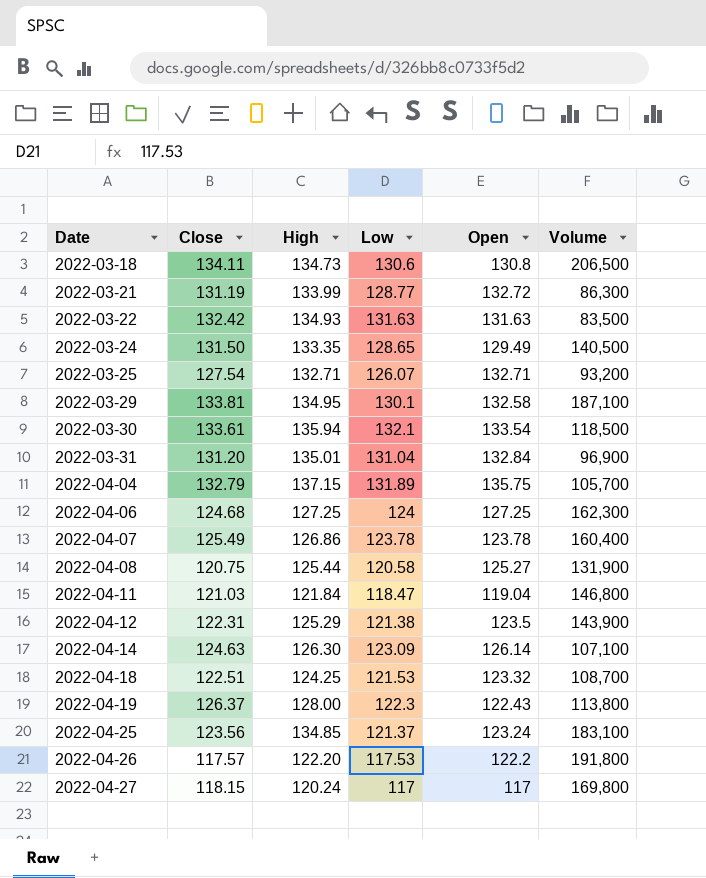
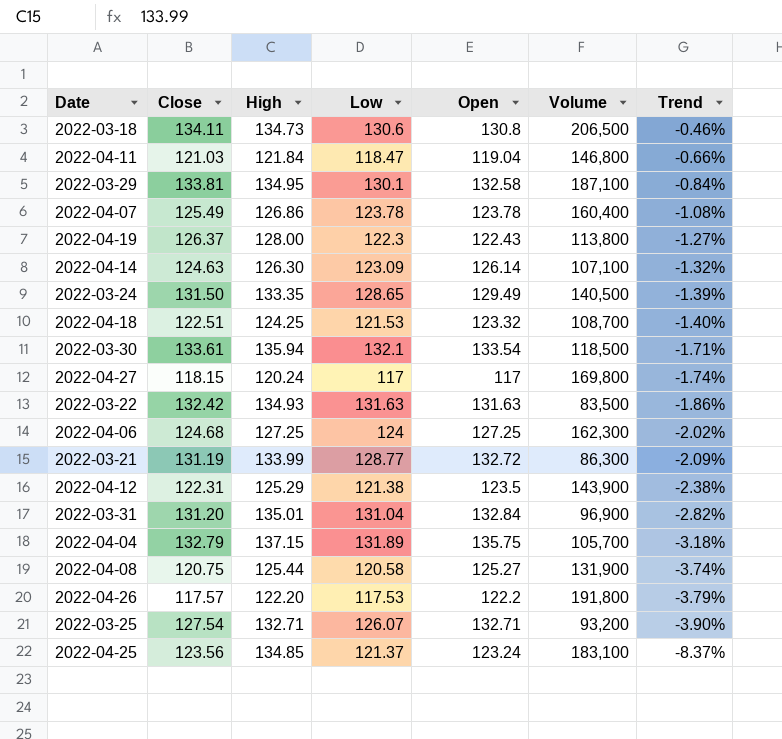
row order: Date ascending -> Trend descending
column Trend | formula: none -> ([Close] - [High]) / [High]

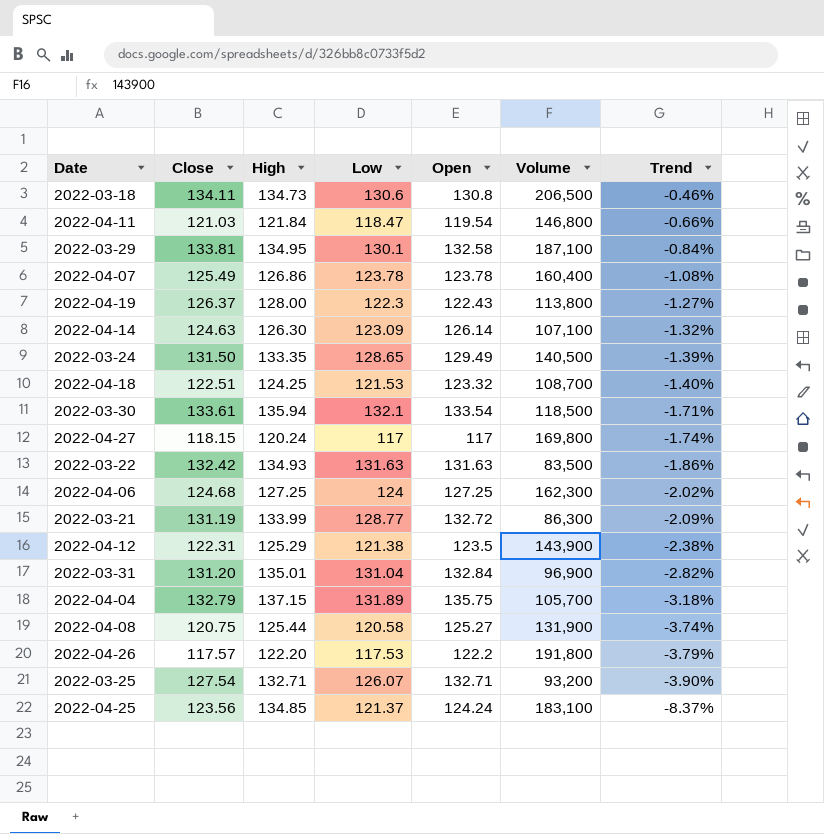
2022-04-11 | Open: 119.04 -> 119.54
2022-04-25 | Open: 123.24 -> 124.24

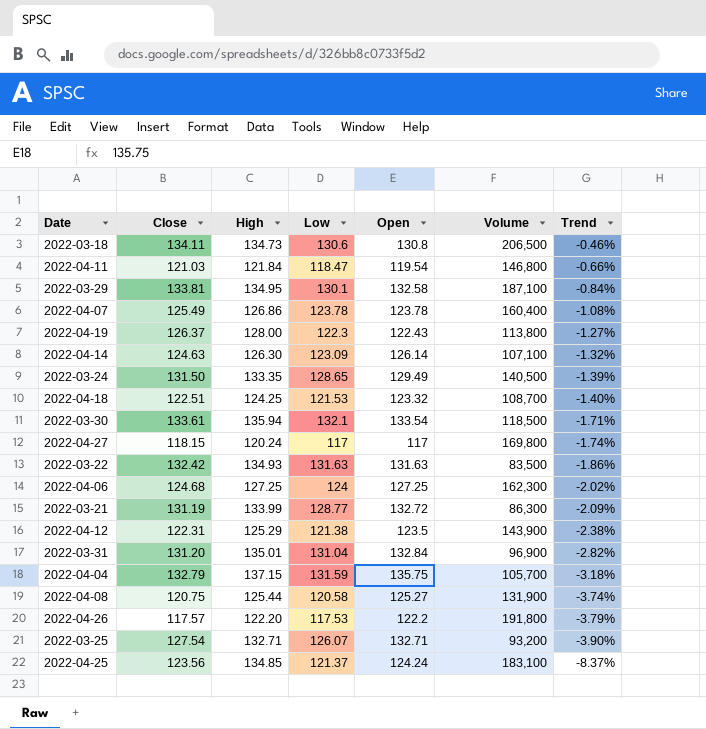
2022-04-04 | Low: 131.89 -> 131.59

